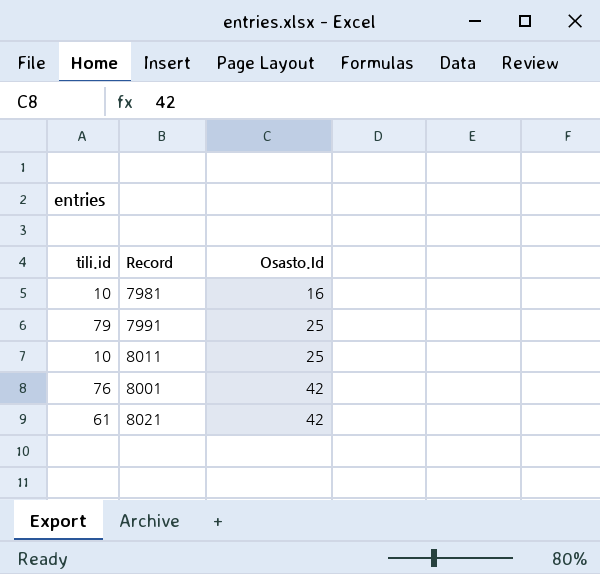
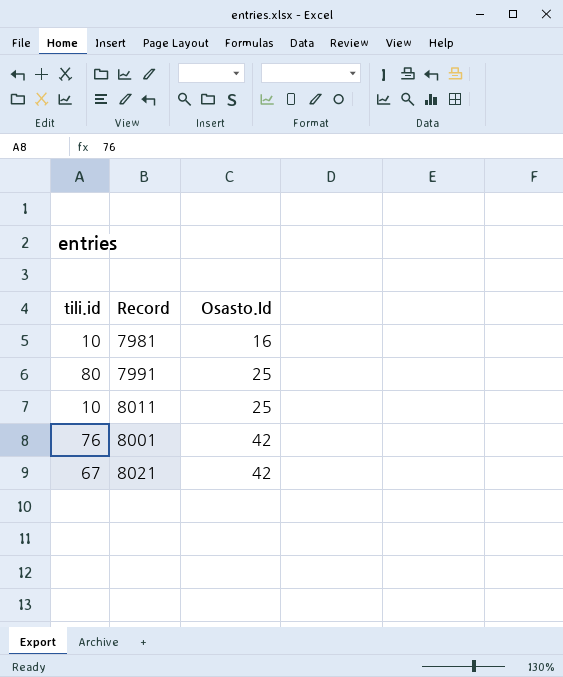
7991 | tili.id: 79 -> 80
8021 | tili.id: 61 -> 67

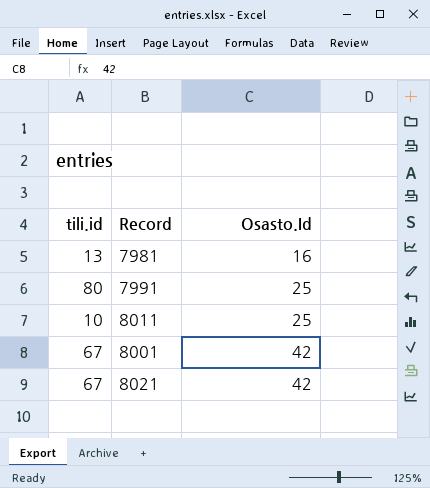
7981 | tili.id: 10 -> 13
8001 | tili.id: 76 -> 67

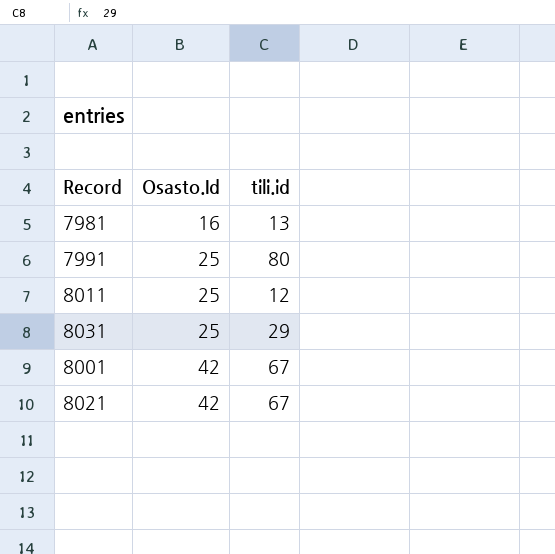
column tili.id | position: 1 -> 3
8011 | tili.id: 10 -> 12
row 8031: none -> 25 | 29

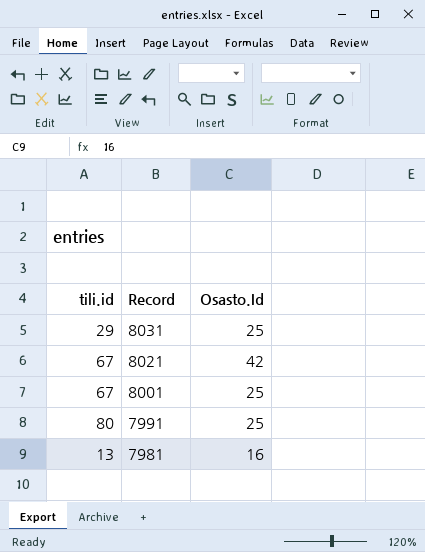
row order: Osasto.Id ascending -> Record descending
column tili.id | position: 3 -> 1
row 8011: 25 | 12 -> none
8001 | Osasto.Id: 42 -> 25

